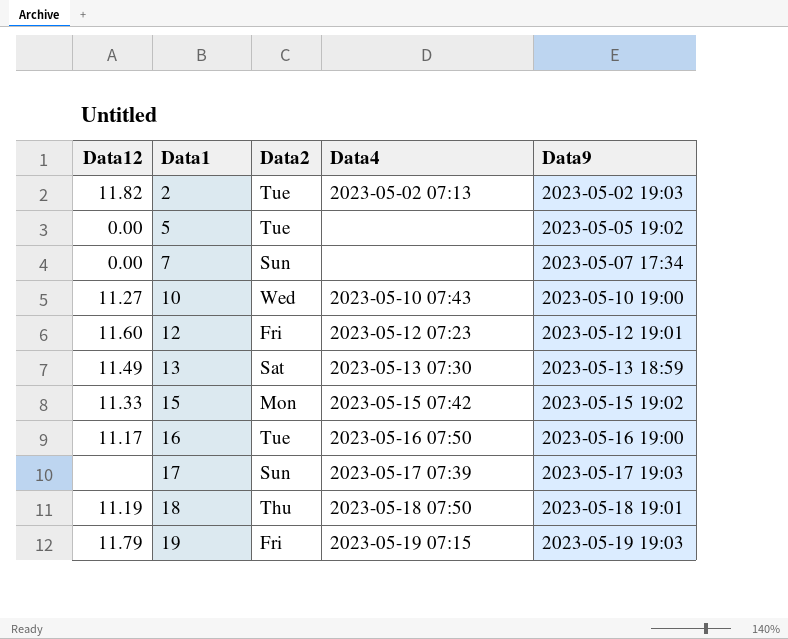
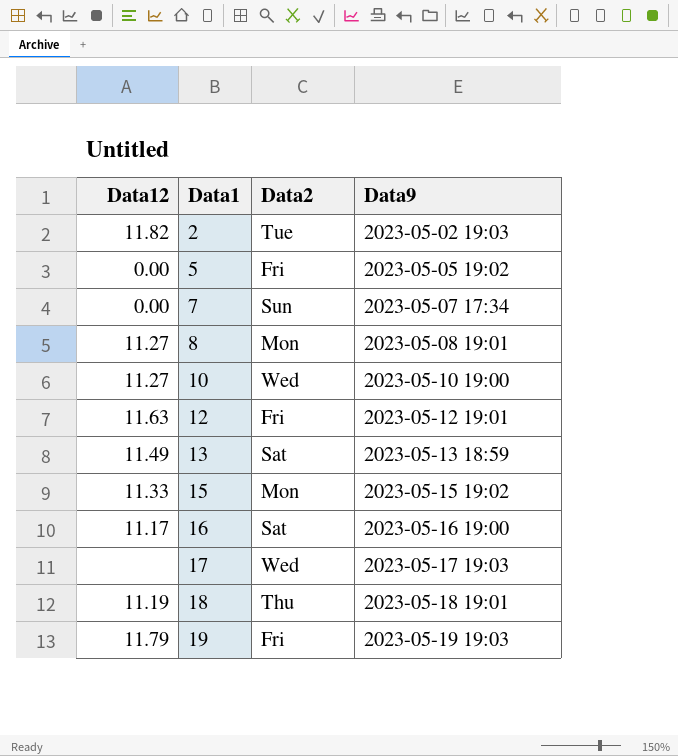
column Data4 | position: 4 -> none
5 | Data2: Tue -> Fri
row 8: none -> 11.27 | Mon | 2023-05-08 19:01
12 | Data12: 11.60 -> 11.63
16 | Data2: Tue -> Sat
17 | Data2: Sun -> Wed

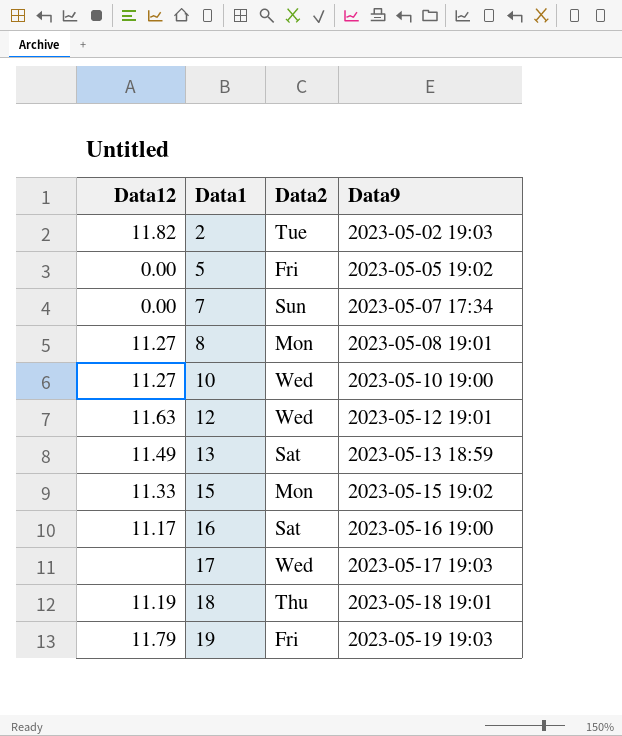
12 | Data2: Fri -> Wed

